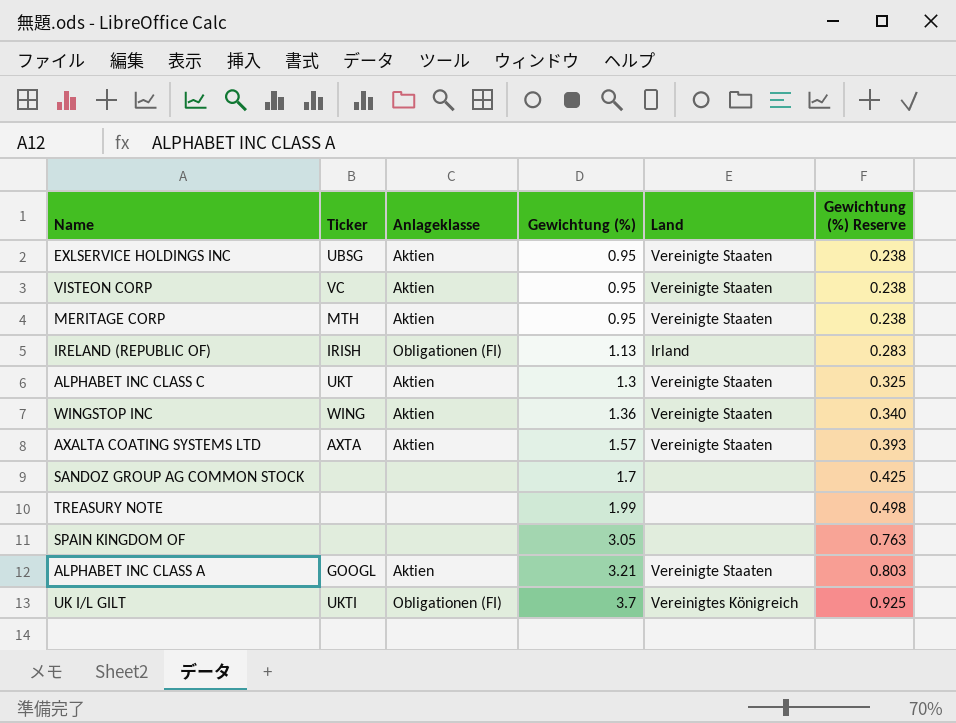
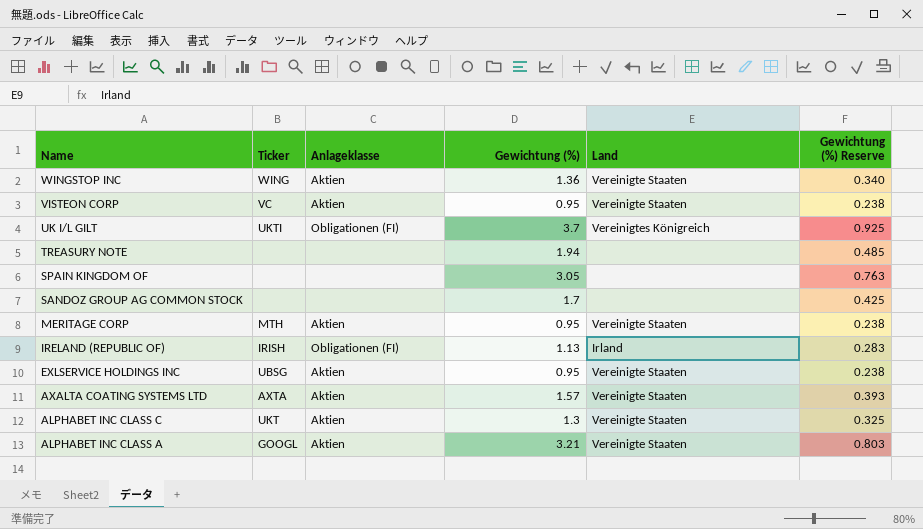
row order: Gewichtung (%) ascending -> Name descending
TREASURY NOTE | Gewichtung (%): 1.99 -> 1.94
TREASURY NOTE | Gewichtung (%) Reserve: 0.498 -> 0.485

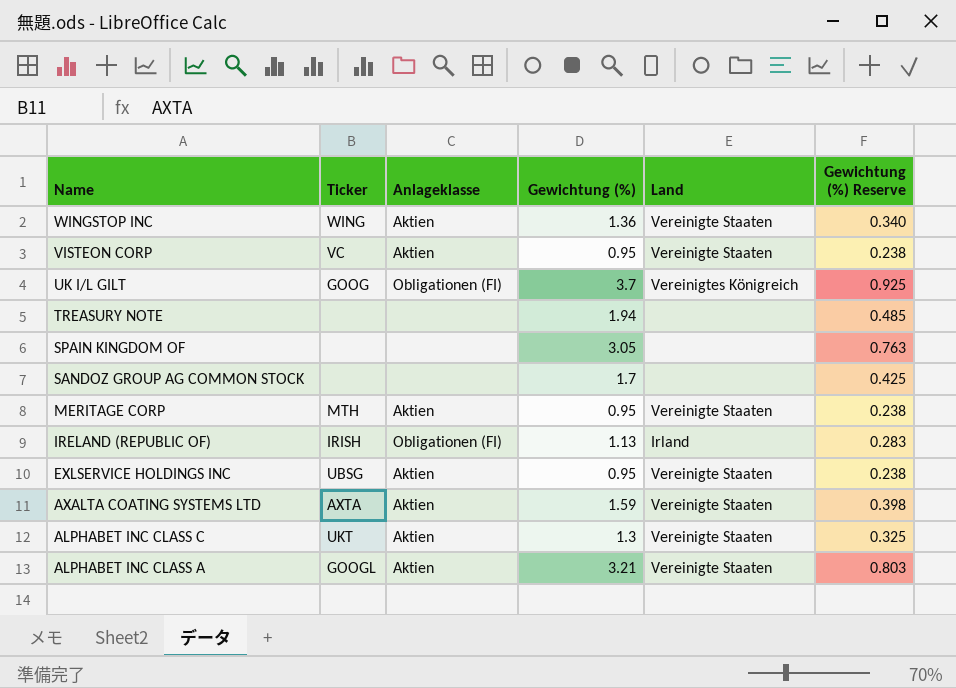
UK I/L GILT | Ticker: UKTI -> GOOG
AXALTA COATING SYSTEMS LTD | Gewichtung (%): 1.57 -> 1.59
AXALTA COATING SYSTEMS LTD | Gewichtung (%) Reserve: 0.393 -> 0.398

